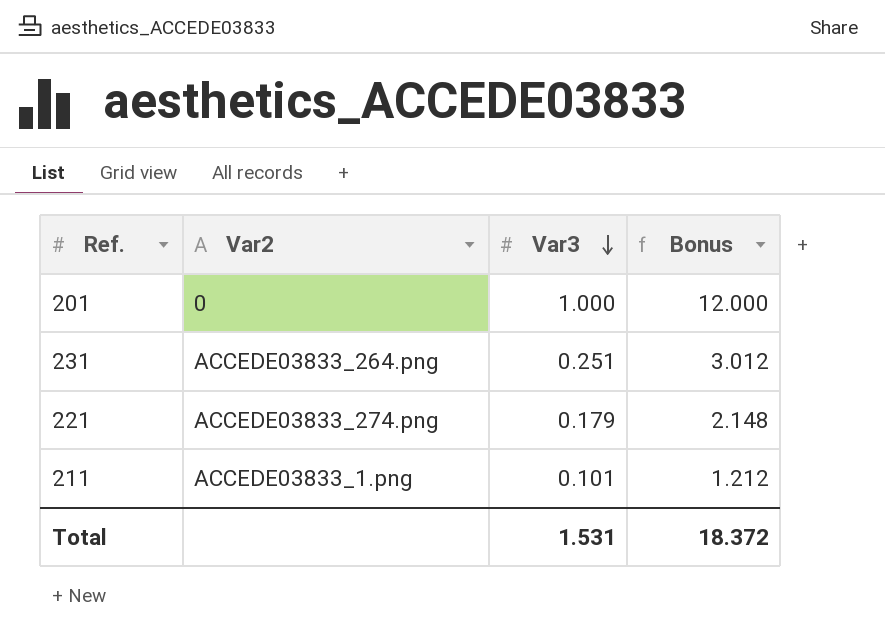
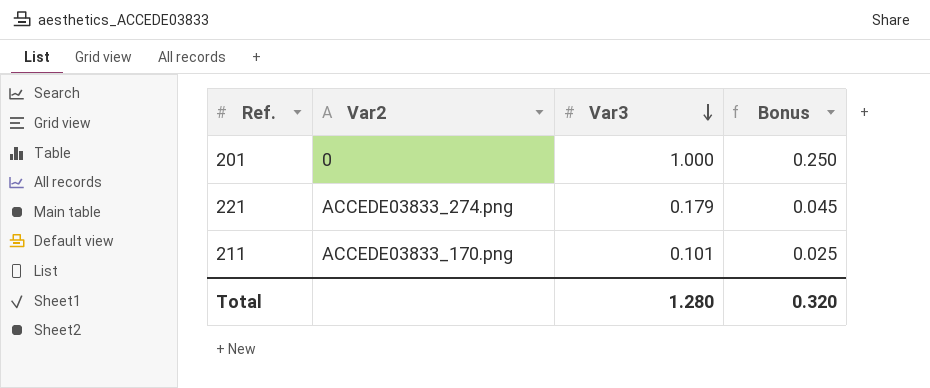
column Bonus | formula: [Var3] * 12 -> [Var3] * 0.25
row 231: ACCEDE03833_264.png | 0.251 | 3.012 -> none
211 | Var2: ACCEDE03833_1.png -> ACCEDE03833_170.png
Total | Var3: 1.531 -> 1.280
Total | Bonus: 18.372 -> 0.320

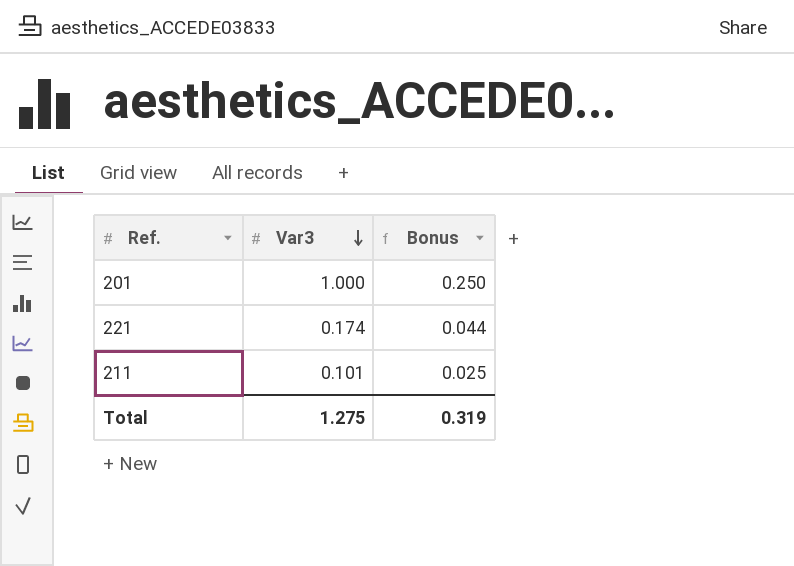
column Var2 | position: 2 -> none
221 | Var3: 0.179 -> 0.174
221 | Bonus: 0.045 -> 0.044
Total | Var3: 1.280 -> 1.275
Total | Bonus: 0.320 -> 0.319

